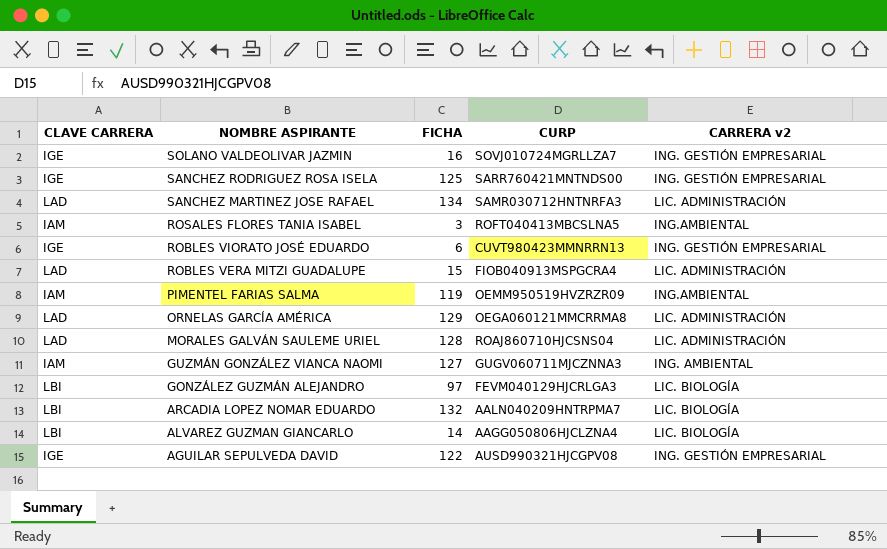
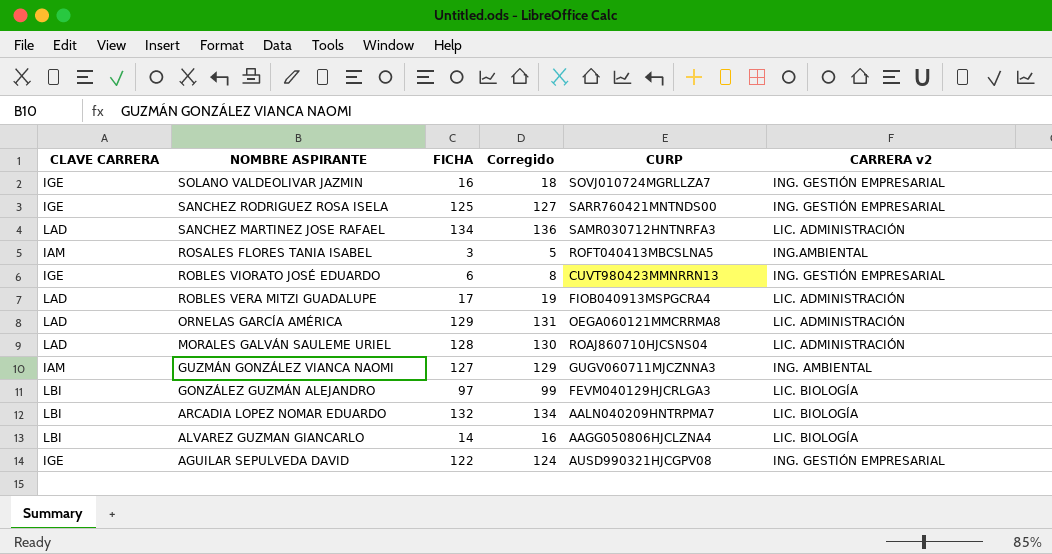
column Corregido | formula: none -> [FICHA] + 2
row PIMENTEL FARIAS SALMA: IAM | 119 | OEMM950519HVZRZR09 | ING.AMBIENTAL -> none
ROBLES VERA MITZI GUADALUPE | FICHA: 15 -> 17

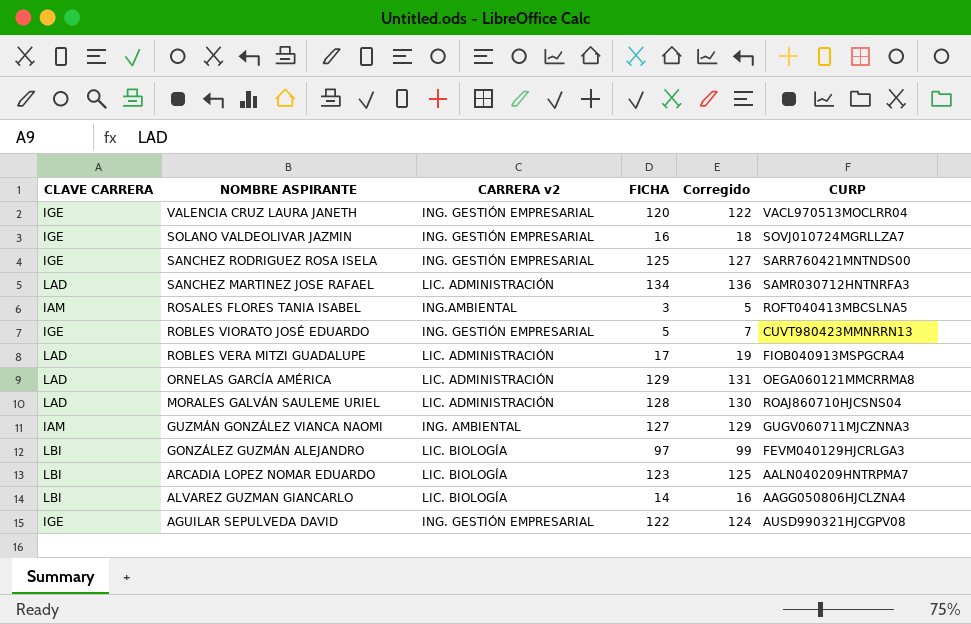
column CARRERA v2 | position: 6 -> 3
row VALENCIA CRUZ LAURA JANETH: none -> IGE | ING. GESTIÓN EMPRESARIAL | 120 | 122 | VACL970513MOCLRR04
ROBLES VIORATO JOSÉ EDUARDO | FICHA: 6 -> 5
ROBLES VIORATO JOSÉ EDUARDO | Corregido: 8 -> 7
ARCADIA LOPEZ NOMAR EDUARDO | FICHA: 132 -> 123
ARCADIA LOPEZ NOMAR EDUARDO | Corregido: 134 -> 125

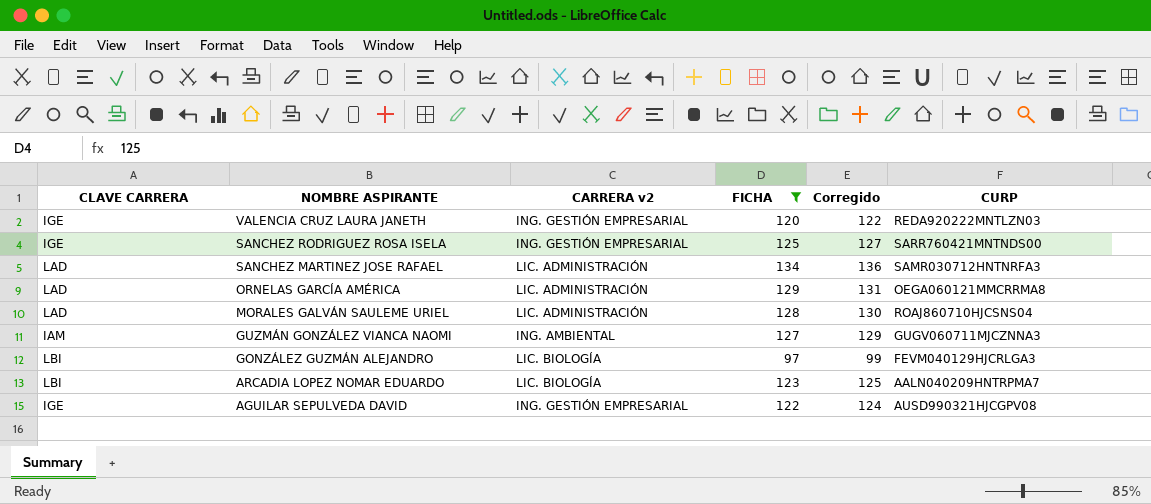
filter: none -> FICHA >= 97
VALENCIA CRUZ LAURA JANETH | CURP: VACL970513MOCLRR04 -> REDA920222MNTLZN03

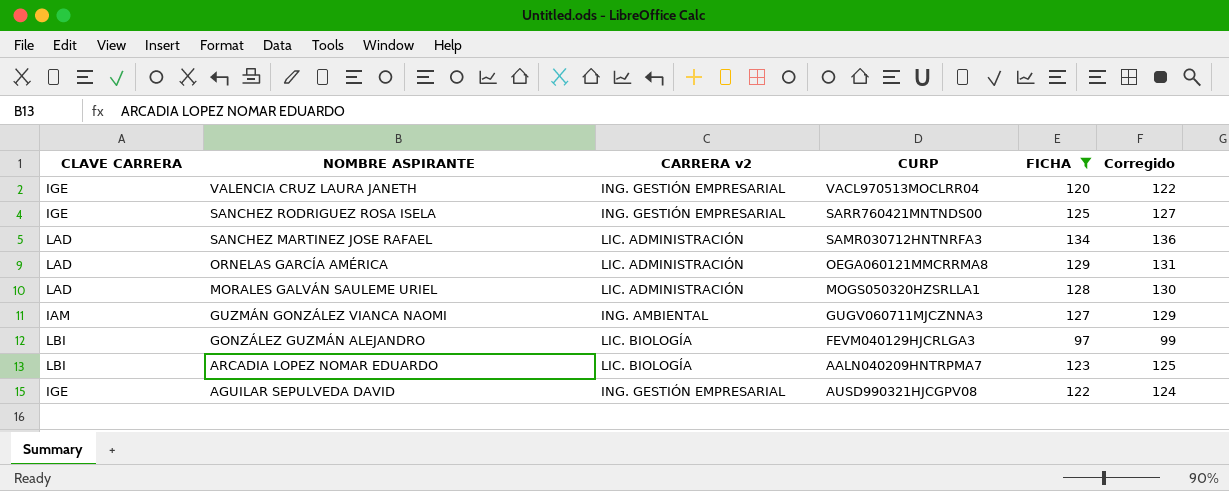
column CURP | position: 6 -> 4
VALENCIA CRUZ LAURA JANETH | CURP: REDA920222MNTLZN03 -> VACL970513MOCLRR04
MORALES GALVÁN SAULEME URIEL | CURP: ROAJ860710HJCSNS04 -> MOGS050320HZSRLLA1

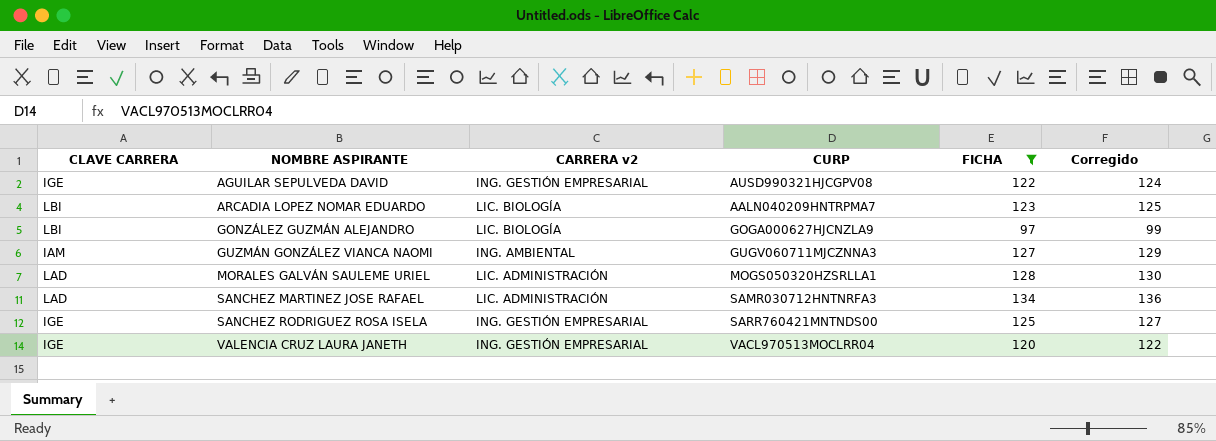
row order: NOMBRE ASPIRANTE descending -> NOMBRE ASPIRANTE ascending
row ORNELAS GARCÍA AMÉRICA: LAD | LIC. ADMINISTRACIÓN | OEGA060121MMCRRMA8 | 129 | 131 -> none
GONZÁLEZ GUZMÁN ALEJANDRO | CURP: FEVM040129HJCRLGA3 -> GOGA000627HJCNZLA9

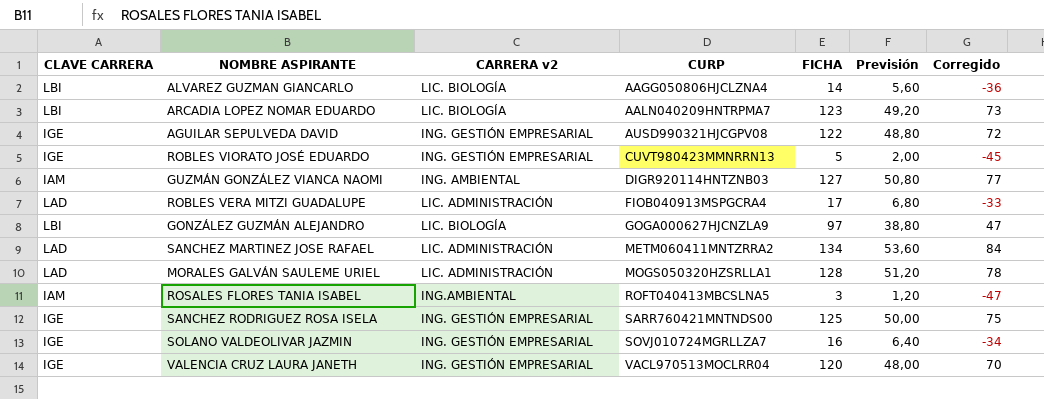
filter: FICHA >= 97 -> none
row order: NOMBRE ASPIRANTE ascending -> CURP ascending
column Previsión | formula: none -> [FICHA] * 0,4
column Corregido | formula: [FICHA] + 2 -> [FICHA] - 50
GUZMÁN GONZÁLEZ VIANCA NAOMI | CURP: GUGV060711MJCZNNA3 -> DIGR920114HNTZNB03
SANCHEZ MARTINEZ JOSE RAFAEL | CURP: SAMR030712HNTNRFA3 -> METM060411MNTZRRA2

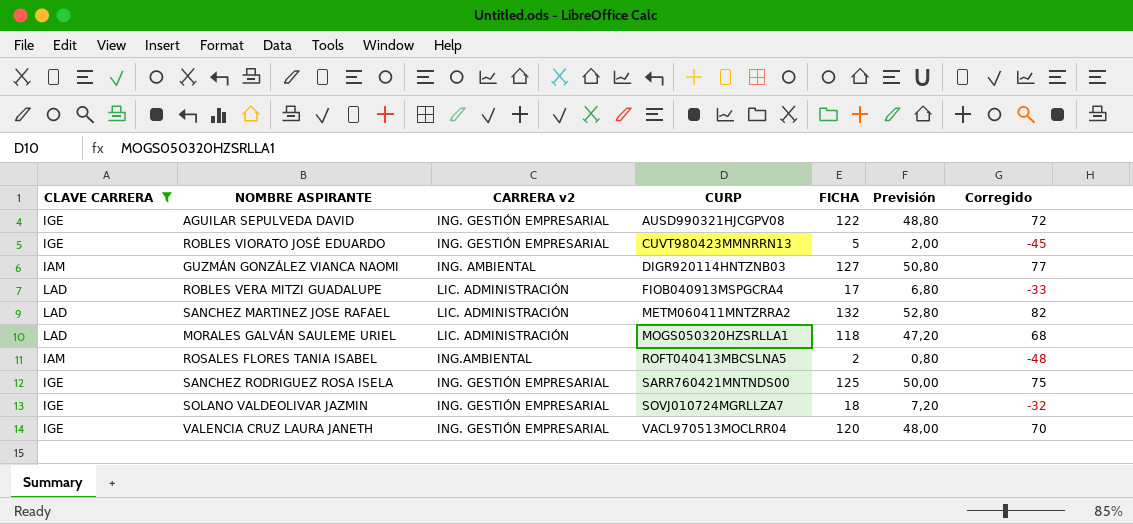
filter: none -> CLAVE CARRERA != LBI
SANCHEZ MARTINEZ JOSE RAFAEL | FICHA: 134 -> 132
SANCHEZ MARTINEZ JOSE RAFAEL | Previsión: 53,60 -> 52,80
SANCHEZ MARTINEZ JOSE RAFAEL | Corregido: 84 -> 82
MORALES GALVÁN SAULEME URIEL | FICHA: 128 -> 118
MORALES GALVÁN SAULEME URIEL | Previsión: 51,20 -> 47,20
MORALES GALVÁN SAULEME URIEL | Corregido: 78 -> 68
ROSALES FLORES TANIA ISABEL | FICHA: 3 -> 2
ROSALES FLORES TANIA ISABEL | Previsión: 1,20 -> 0,80
ROSALES FLORES TANIA ISABEL | Corregido: -47 -> -48
SOLANO VALDEOLIVAR JAZMIN | FICHA: 16 -> 18
SOLANO VALDEOLIVAR JAZMIN | Previsión: 6,40 -> 7,20
SOLANO VALDEOLIVAR JAZMIN | Corregido: -34 -> -32

